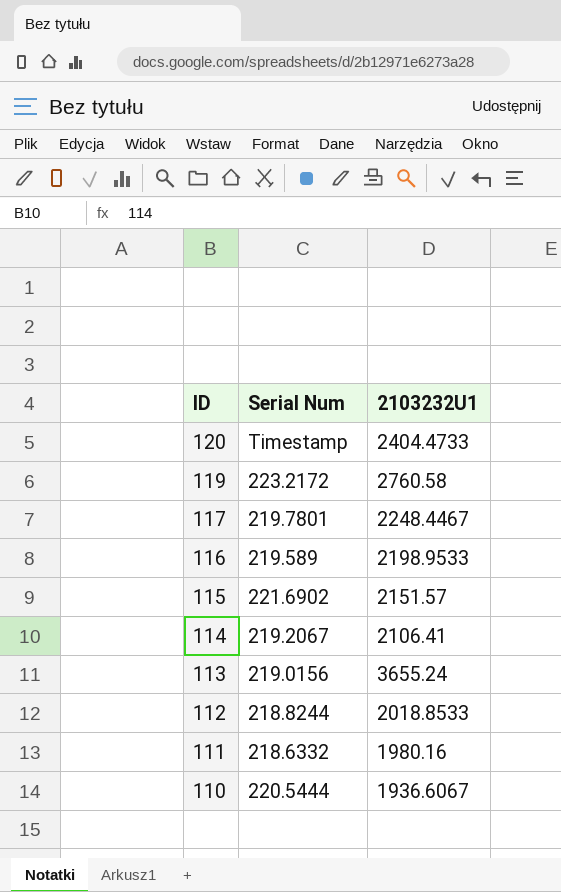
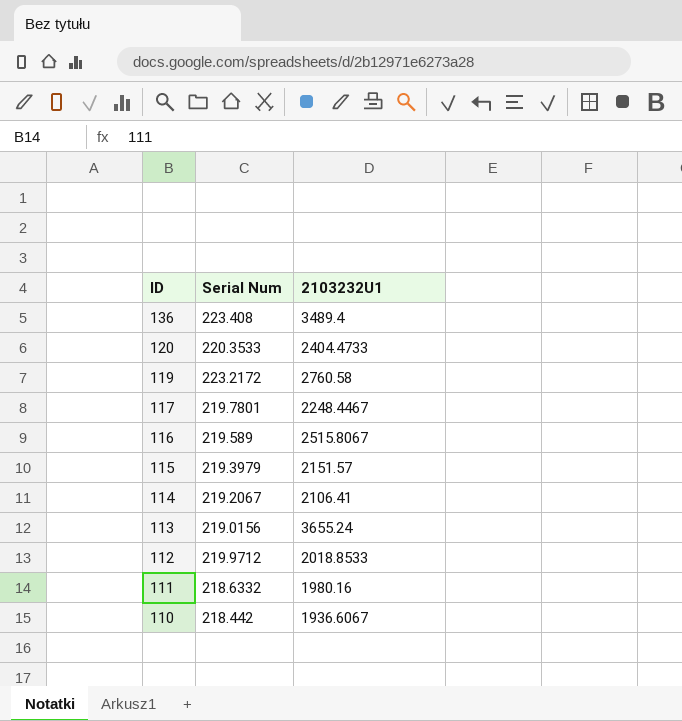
row 136: none -> 223.408 | 3489.4
120 | Serial Num: Timestamp -> 220.3533
116 | 2103232U1: 2198.9533 -> 2515.8067
115 | Serial Num: 221.6902 -> 219.3979
112 | Serial Num: 218.8244 -> 219.9712
110 | Serial Num: 220.5444 -> 218.442

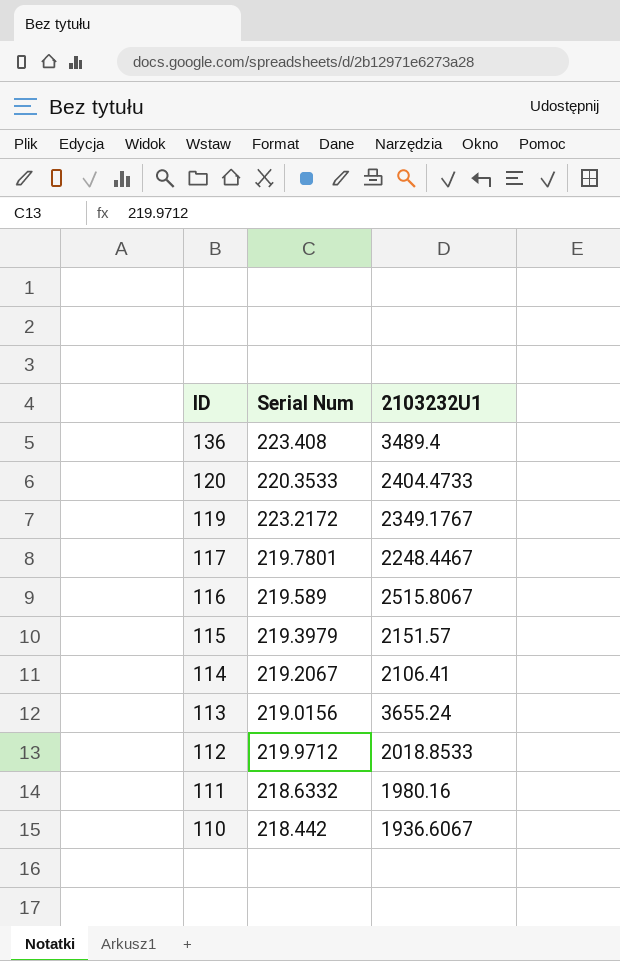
119 | 2103232U1: 2760.58 -> 2349.1767

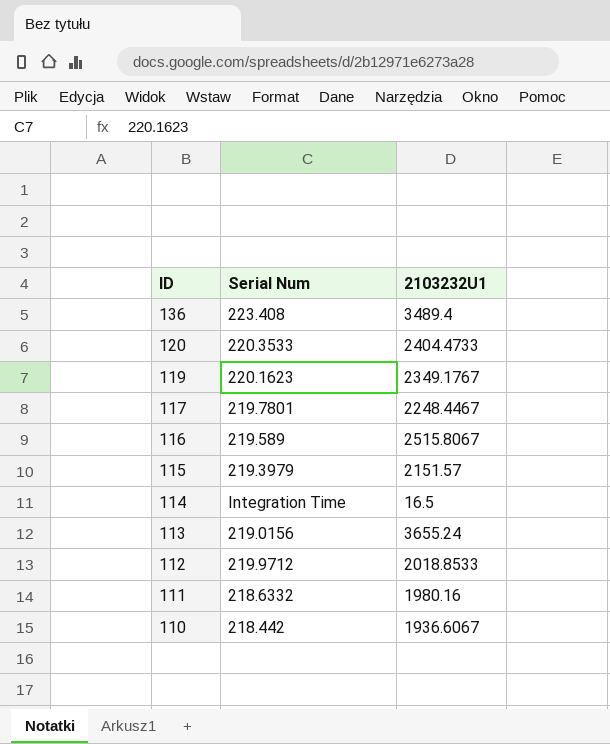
119 | Serial Num: 223.2172 -> 220.1623
114 | Serial Num: 219.2067 -> Integration Time
114 | 2103232U1: 2106.41 -> 16.5

